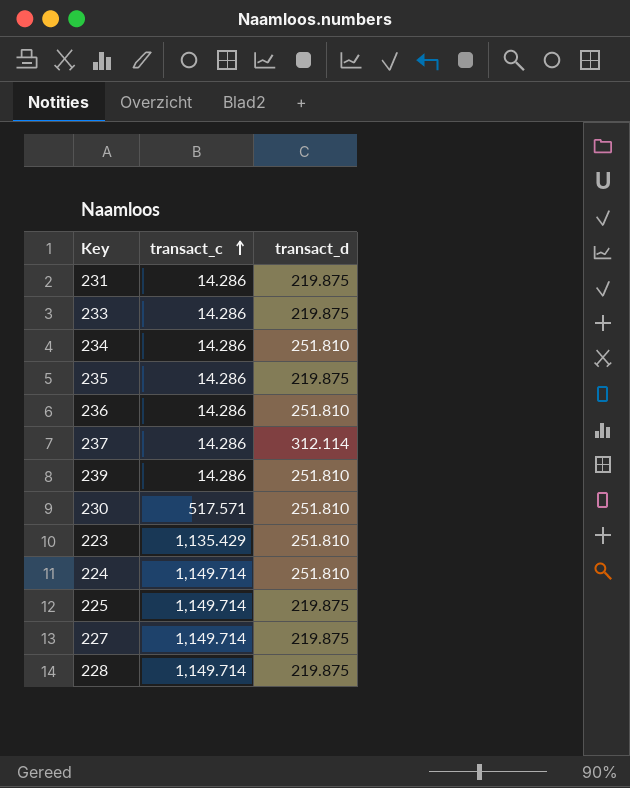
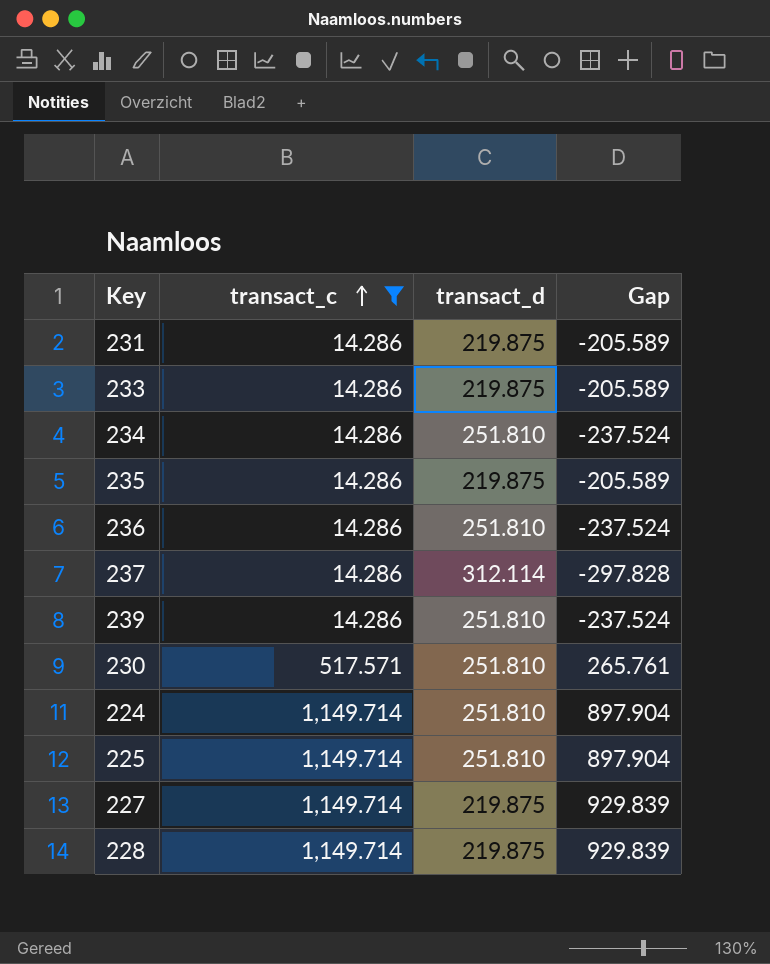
filter: none -> transact_c != 1,135.429
column Gap | formula: none -> [transact_c] - [transact_d]
225 | transact_d: 219.875 -> 251.810

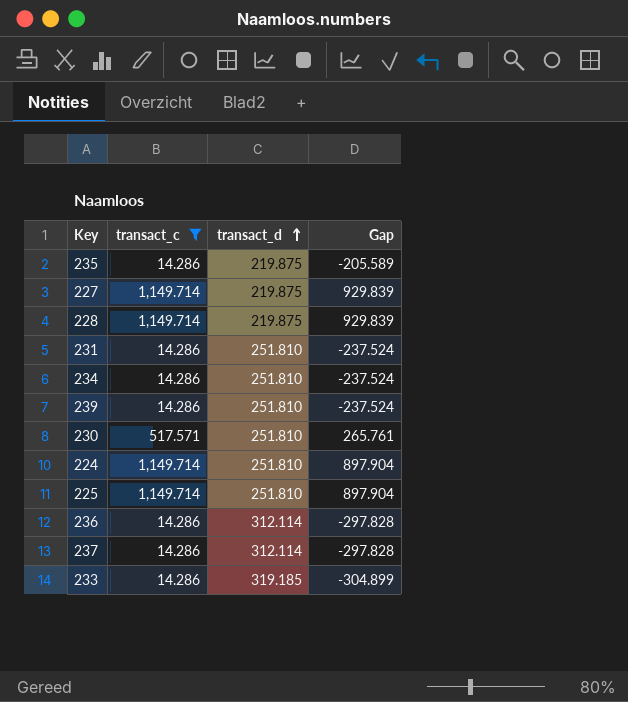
row order: transact_c ascending -> transact_d ascending
231 | transact_d: 219.875 -> 251.810
231 | Gap: -205.589 -> -237.524
236 | transact_d: 251.810 -> 312.114
236 | Gap: -237.524 -> -297.828
233 | transact_d: 219.875 -> 319.185
233 | Gap: -205.589 -> -304.899

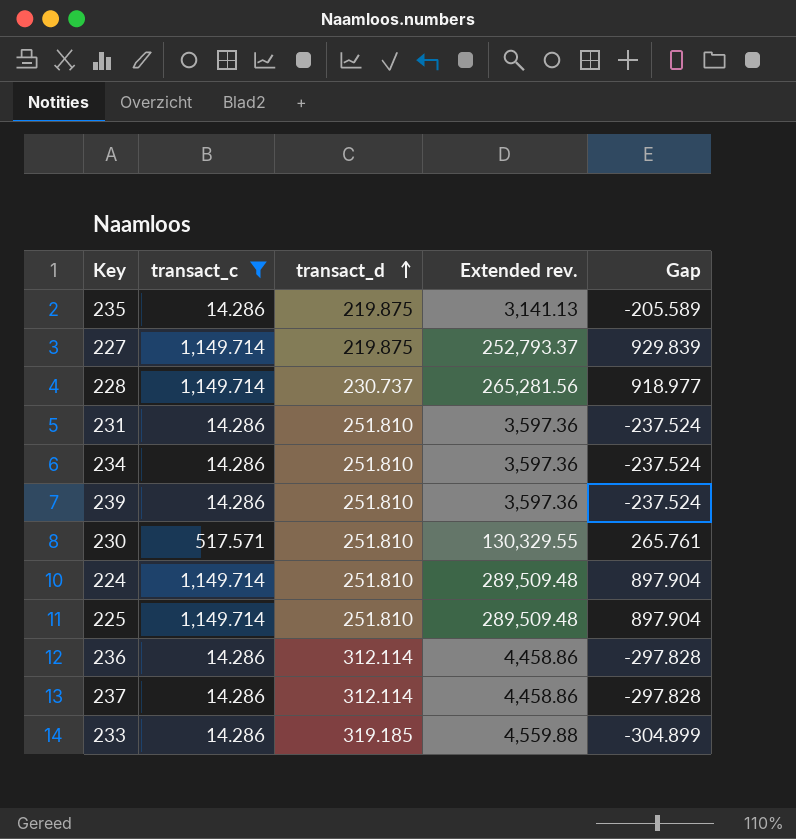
column Extended rev. | formula: none -> [transact_c] * [transact_d]
228 | transact_d: 219.875 -> 230.737
228 | Gap: 929.839 -> 918.977

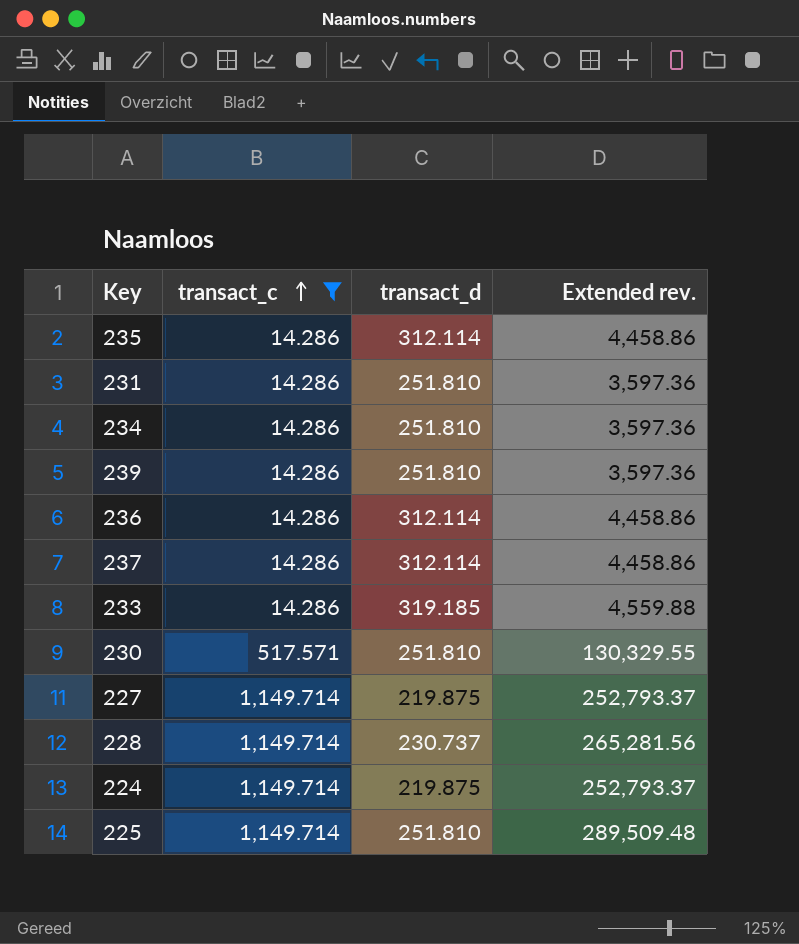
row order: transact_d ascending -> transact_c ascending
column Gap | formula: [transact_c] - [transact_d] -> none
235 | transact_d: 219.875 -> 312.114
235 | Extended rev.: 3,141.13 -> 4,458.86
224 | transact_d: 251.810 -> 219.875
224 | Extended rev.: 289,509.48 -> 252,793.37

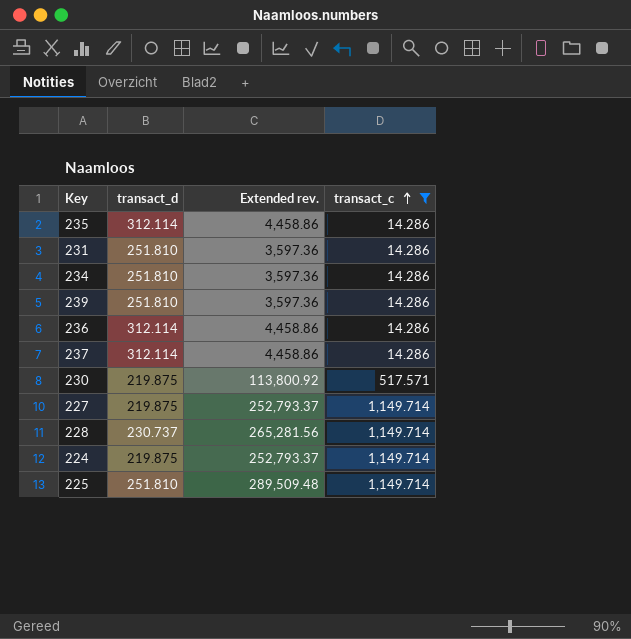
column transact_c | position: 2 -> 4
row 233: 14.286 | 319.185 | 4,559.88 -> none
230 | transact_d: 251.810 -> 219.875
230 | Extended rev.: 130,329.55 -> 113,800.92

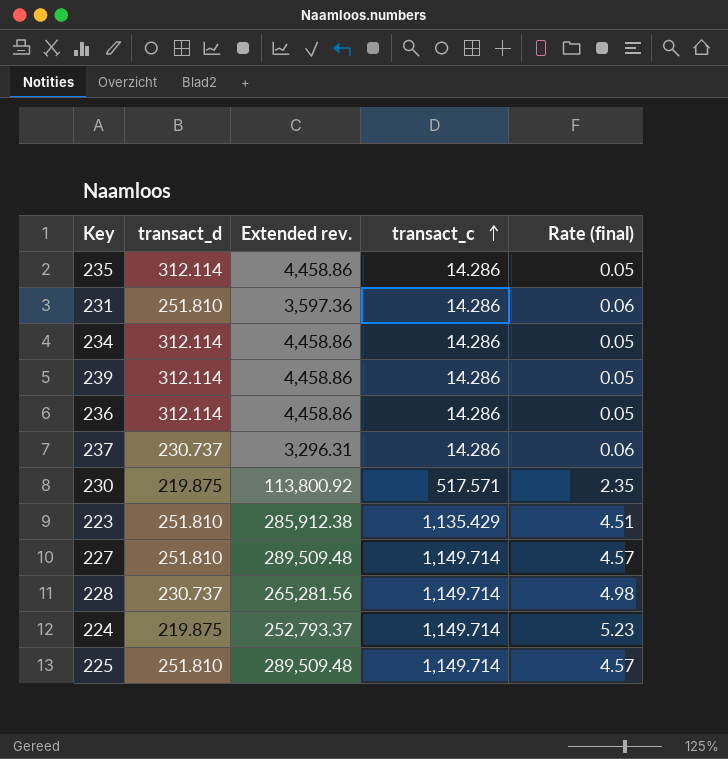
filter: transact_c != 1,135.429 -> none
column Rate (final) | formula: none -> [transact_c] / [transact_d]
234 | transact_d: 251.810 -> 312.114
234 | Extended rev.: 3,597.36 -> 4,458.86
239 | transact_d: 251.810 -> 312.114
239 | Extended rev.: 3,597.36 -> 4,458.86
237 | transact_d: 312.114 -> 230.737
237 | Extended rev.: 4,458.86 -> 3,296.31
227 | transact_d: 219.875 -> 251.810
227 | Extended rev.: 252,793.37 -> 289,509.48

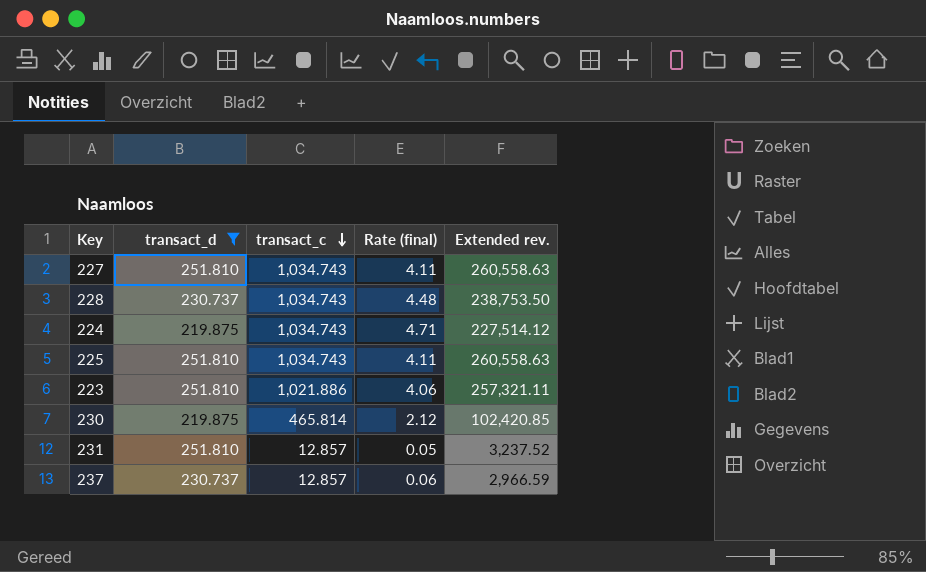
filter: none -> transact_d != 312.114
row order: transact_c ascending -> transact_c descending
column Extended rev. | position: 3 -> 5
227 | transact_c: 1,149.714 -> 1,034.743
227 | Rate (final): 4.57 -> 4.11
227 | Extended rev.: 289,509.48 -> 260,558.63
228 | transact_c: 1,149.714 -> 1,034.743
228 | Rate (final): 4.98 -> 4.48
228 | Extended rev.: 265,281.56 -> 238,753.50
224 | transact_c: 1,149.714 -> 1,034.743
224 | Rate (final): 5.23 -> 4.71
224 | Extended rev.: 252,793.37 -> 227,514.12
225 | transact_c: 1,149.714 -> 1,034.743
225 | Rate (final): 4.57 -> 4.11
225 | Extended rev.: 289,509.48 -> 260,558.63
223 | transact_c: 1,135.429 -> 1,021.886
223 | Rate (final): 4.51 -> 4.06
223 | Extended rev.: 285,912.38 -> 257,321.11
230 | transact_c: 517.571 -> 465.814
230 | Rate (final): 2.35 -> 2.12
230 | Extended rev.: 113,800.92 -> 102,420.85
231 | transact_c: 14.286 -> 12.857
231 | Rate (final): 0.06 -> 0.05
231 | Extended rev.: 3,597.36 -> 3,237.52
237 | transact_c: 14.286 -> 12.857
237 | Extended rev.: 3,296.31 -> 2,966.59

